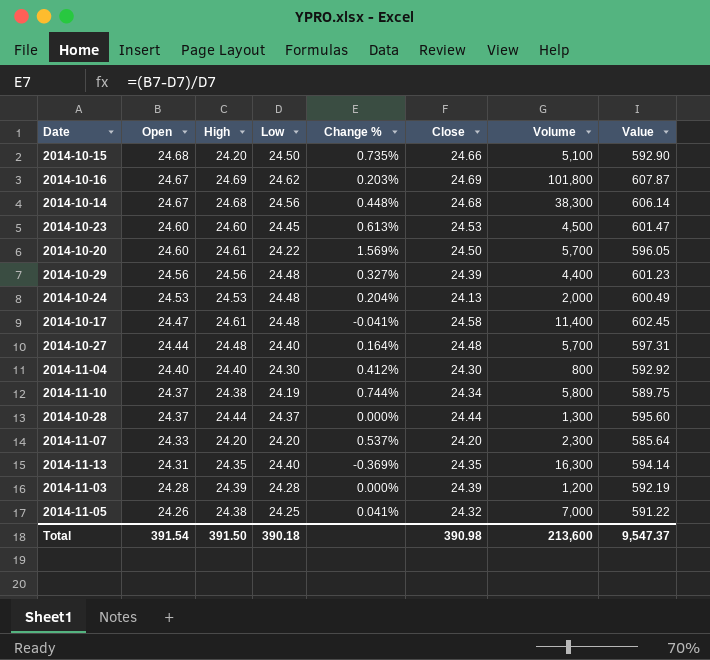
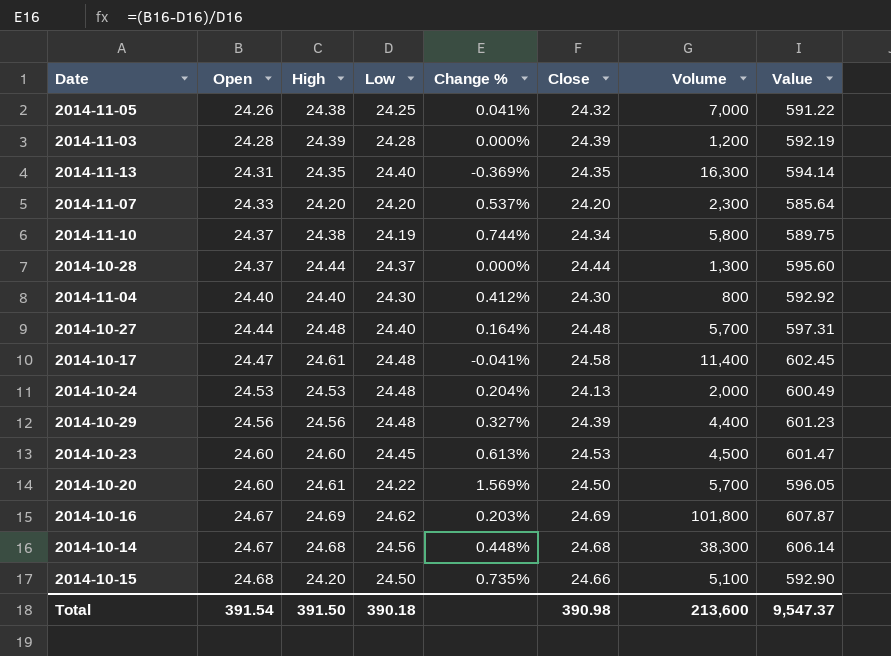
row order: Open descending -> Open ascending

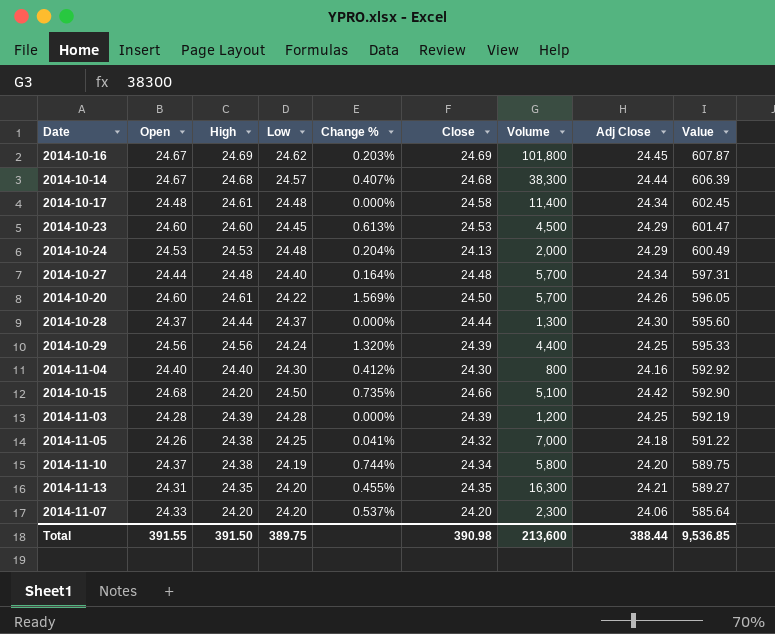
row order: Open ascending -> Value descending
column Adj Close | position: none -> 8
2014-10-14 | Low: 24.56 -> 24.57
2014-10-14 | Change %: 0.448% -> 0.407%
2014-10-14 | Value: 606.14 -> 606.39
2014-10-17 | Open: 24.47 -> 24.48
2014-10-17 | Change %: -0.041% -> 0.000%
2014-10-29 | Low: 24.48 -> 24.24
2014-10-29 | Change %: 0.327% -> 1.320%
2014-10-29 | Value: 601.23 -> 595.33
2014-11-13 | Low: 24.40 -> 24.20
2014-11-13 | Change %: -0.369% -> 0.455%
2014-11-13 | Value: 594.14 -> 589.27
Total | Open: 391.54 -> 391.55
Total | Low: 390.18 -> 389.75
Total | Value: 9,547.37 -> 9,536.85

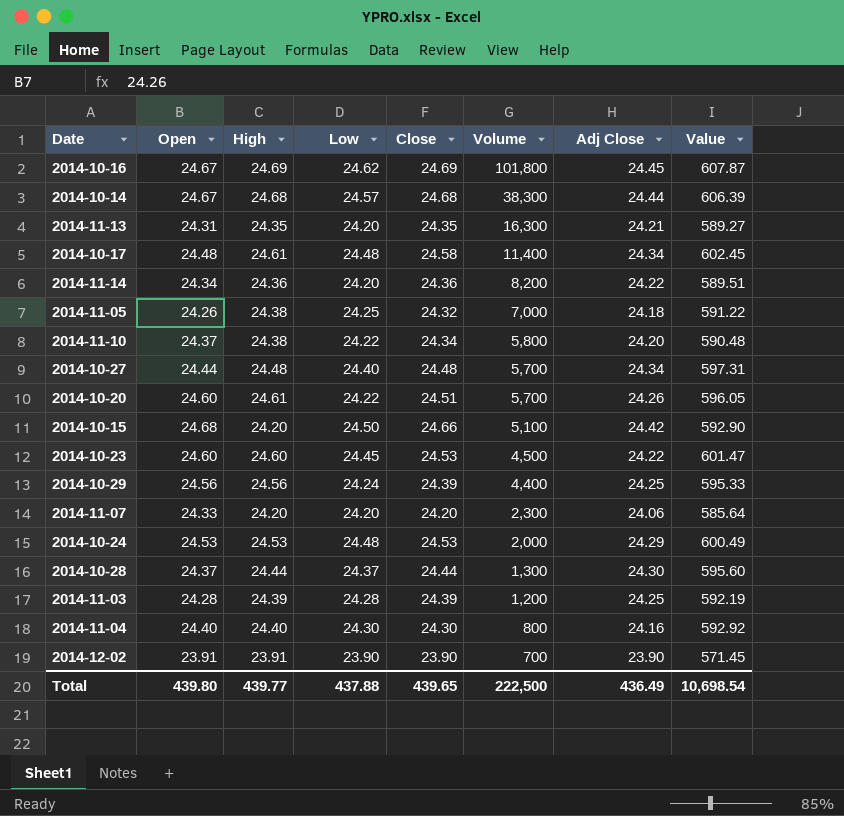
row order: Value descending -> Volume descending
column Change % | formula: ([Open] - [Low]) / [Low] -> none
row 2014-11-14: none -> 24.34 | 24.36 | 24.20 | 24.36 | 8,200 | 24.22 | 589.51
2014-11-10 | Low: 24.19 -> 24.22
2014-11-10 | Value: 589.75 -> 590.48
2014-10-20 | Close: 24.50 -> 24.51
2014-10-23 | Adj Close: 24.29 -> 24.22
2014-10-24 | Close: 24.13 -> 24.53
row 2014-12-02: none -> 23.91 | 23.91 | 23.90 | 23.90 | 700 | 23.90 | 571.45
Total | Open: 391.55 -> 439.80
Total | High: 391.50 -> 439.77
Total | Low: 389.75 -> 437.88
Total | Close: 390.98 -> 439.65
Total | Volume: 213,600 -> 222,500
Total | Adj Close: 388.44 -> 436.49
Total | Value: 9,536.85 -> 10,698.54

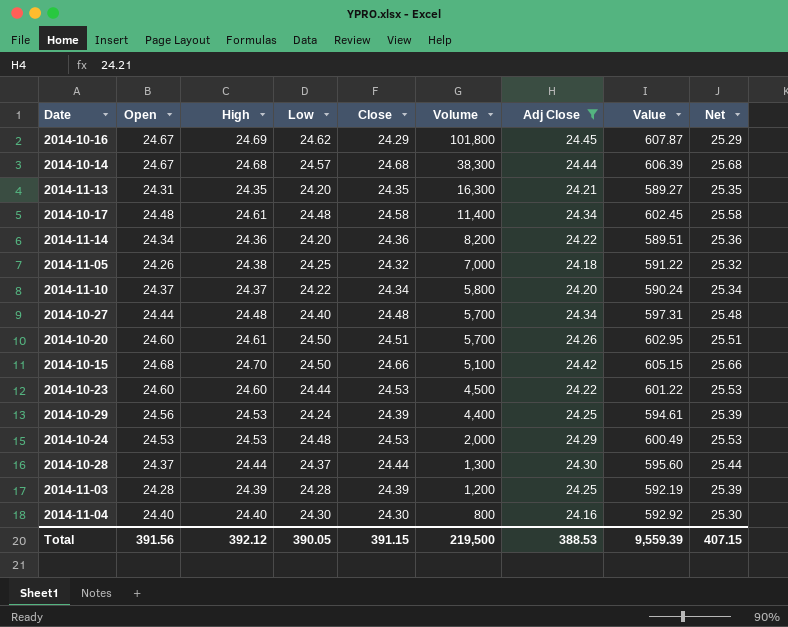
filter: none -> Adj Close >= 24.16
column Net | formula: none -> [Close] + 1
2014-10-16 | Close: 24.69 -> 24.29
2014-11-10 | High: 24.38 -> 24.37
2014-11-10 | Value: 590.48 -> 590.24
2014-10-20 | Low: 24.22 -> 24.50
2014-10-20 | Value: 596.05 -> 602.95
2014-10-15 | High: 24.20 -> 24.70
2014-10-15 | Value: 592.90 -> 605.15
2014-10-23 | Low: 24.45 -> 24.44
2014-10-23 | Value: 601.47 -> 601.22
2014-10-29 | High: 24.56 -> 24.53
2014-10-29 | Value: 595.33 -> 594.61
Total | Open: 439.80 -> 391.56
Total | High: 439.77 -> 392.12
Total | Low: 437.88 -> 390.05
Total | Close: 439.65 -> 391.15
Total | Volume: 222,500 -> 219,500
Total | Adj Close: 436.49 -> 388.53
Total | Value: 10,698.54 -> 9,559.39

